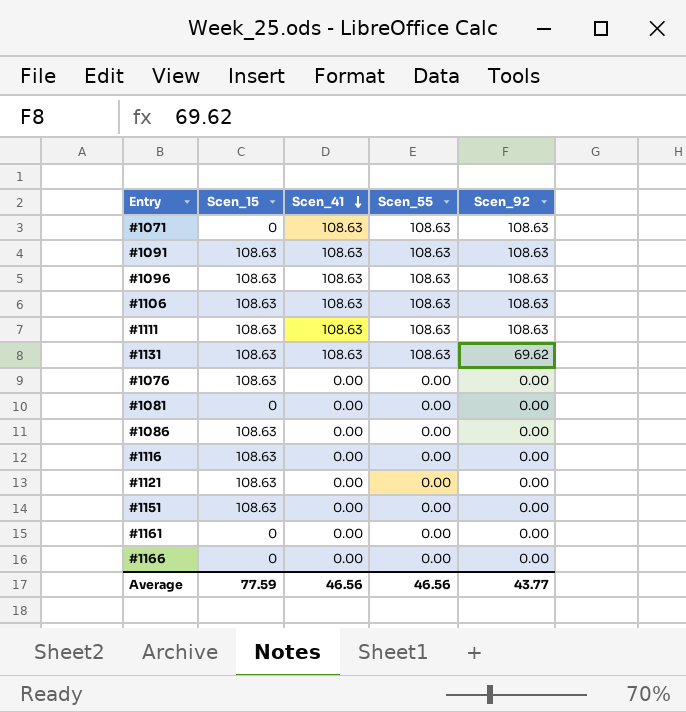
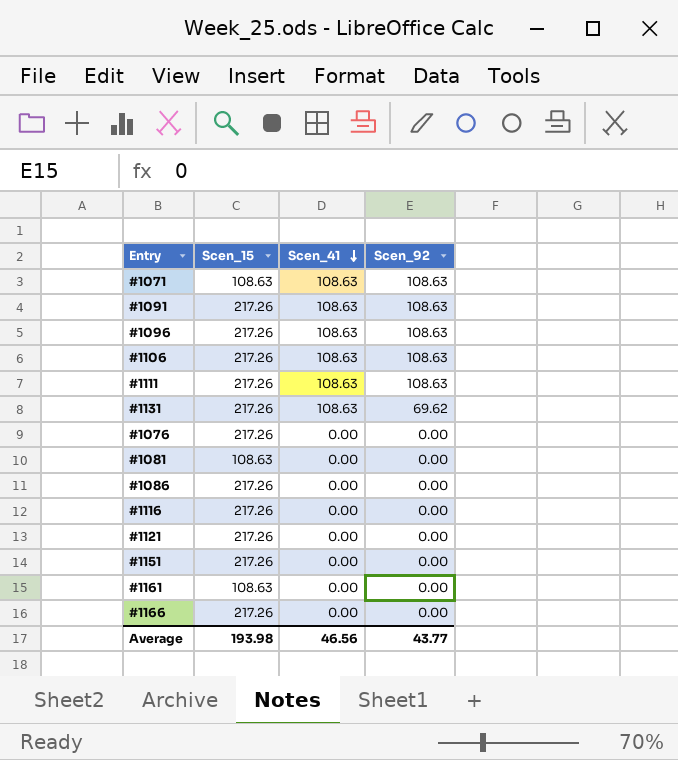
column Scen_55 | position: 4 -> none
#1071 | Scen_15: 0 -> 108.63
#1091 | Scen_15: 108.63 -> 217.26
#1096 | Scen_15: 108.63 -> 217.26
#1106 | Scen_15: 108.63 -> 217.26
#1111 | Scen_15: 108.63 -> 217.26
#1131 | Scen_15: 108.63 -> 217.26
#1076 | Scen_15: 108.63 -> 217.26
#1081 | Scen_15: 0 -> 108.63
#1086 | Scen_15: 108.63 -> 217.26
#1116 | Scen_15: 108.63 -> 217.26
#1121 | Scen_15: 108.63 -> 217.26
#1151 | Scen_15: 108.63 -> 217.26
#1161 | Scen_15: 0 -> 108.63
#1166 | Scen_15: 0 -> 217.26
Average | Scen_15: 77.59 -> 193.98

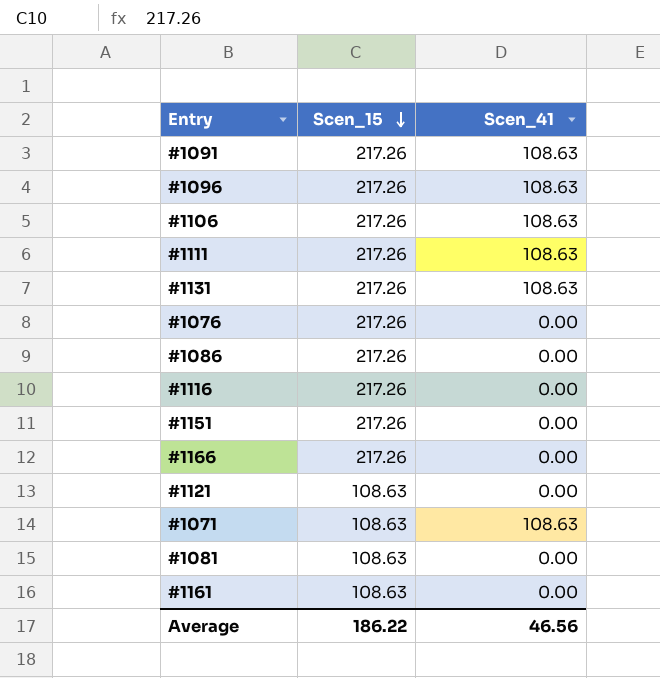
row order: Scen_41 descending -> Scen_15 descending
column Scen_92 | position: 4 -> none
#1121 | Scen_15: 217.26 -> 108.63
Average | Scen_15: 193.98 -> 186.22

